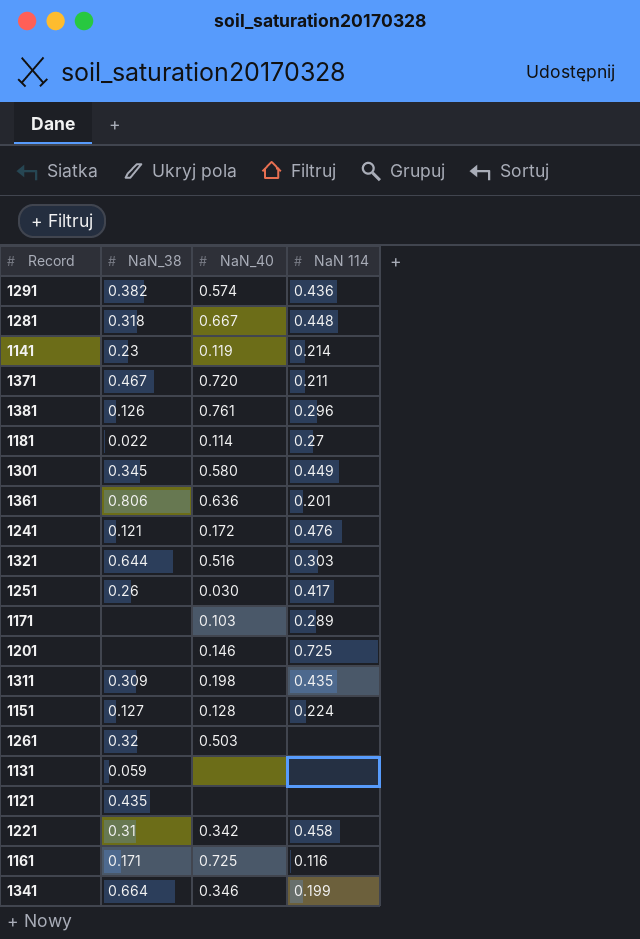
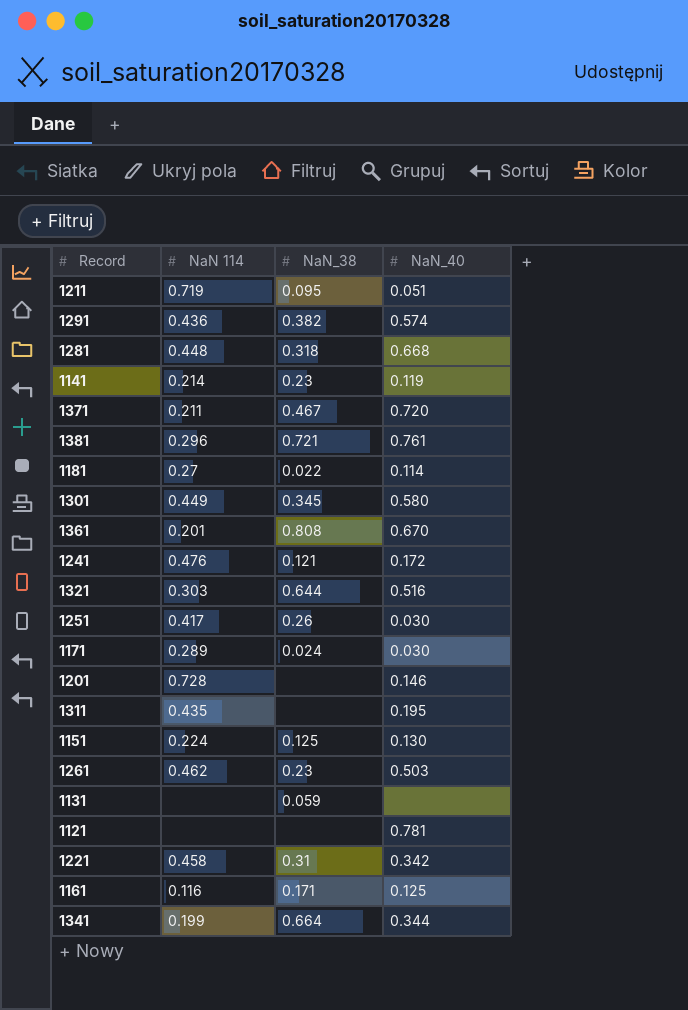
column NaN 114 | position: 4 -> 2
row 1211: none -> 0.719 | 0.095 | 0.051
1281 | NaN_40: 0.667 -> 0.668
1381 | NaN_38: 0.126 -> 0.721
1361 | NaN_38: 0.806 -> 0.808
1361 | NaN_40: 0.636 -> 0.670
1171 | NaN_38: none -> 0.024
1171 | NaN_40: 0.103 -> 0.030
1201 | NaN 114: 0.725 -> 0.728
1311 | NaN_38: 0.309 -> none
1311 | NaN_40: 0.198 -> 0.195
1151 | NaN_38: 0.127 -> 0.125
1151 | NaN_40: 0.128 -> 0.130
1261 | NaN 114: none -> 0.462
1261 | NaN_38: 0.32 -> 0.23
1121 | NaN_38: 0.435 -> none
1121 | NaN_40: none -> 0.781
1161 | NaN_40: 0.725 -> 0.125
1341 | NaN_40: 0.346 -> 0.344

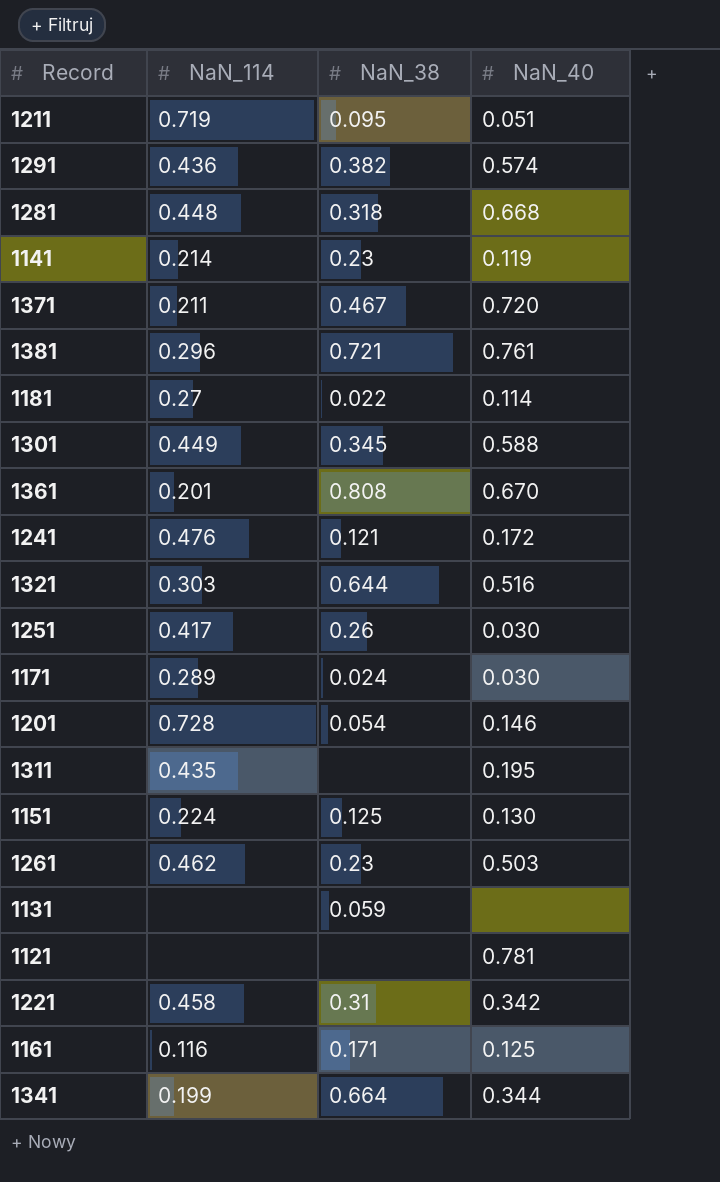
column name: NaN 114 -> NaN_114
1301 | NaN_40: 0.580 -> 0.588
1201 | NaN_38: none -> 0.054

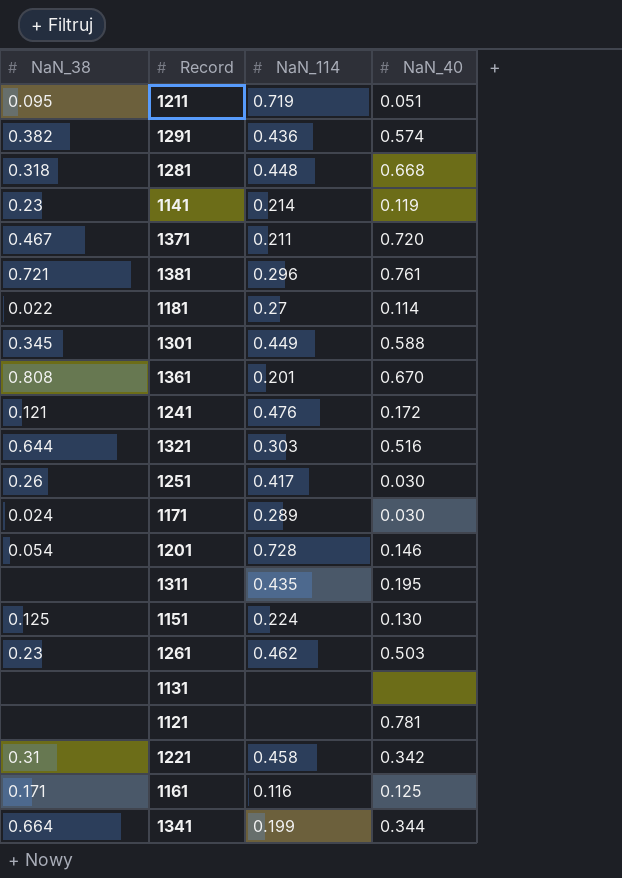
column NaN_38 | position: 3 -> 1
1131 | NaN_38: 0.059 -> none

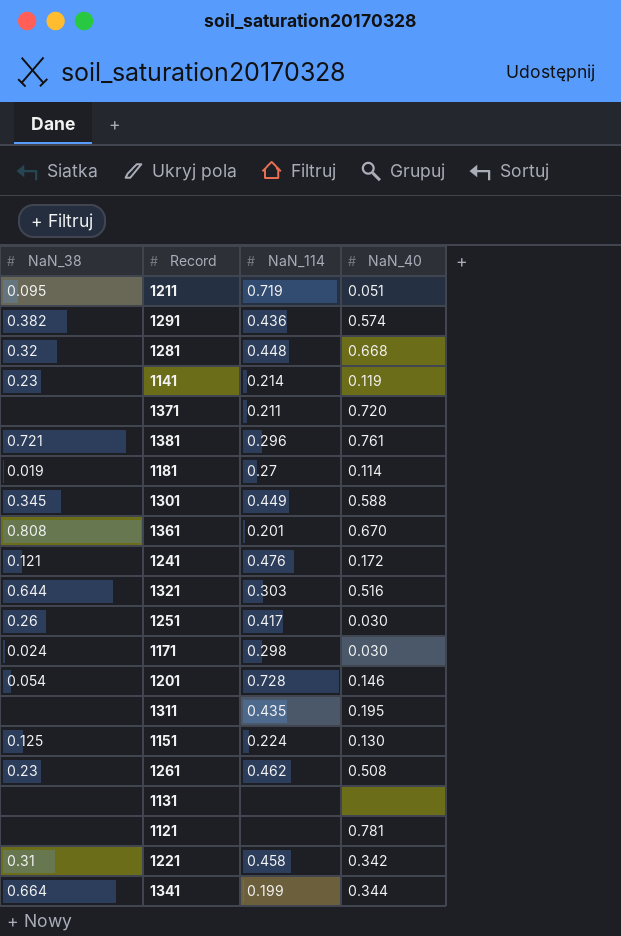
row 1161: 0.171 | 0.116 | 0.125 -> none
1281 | NaN_38: 0.318 -> 0.32
1371 | NaN_38: 0.467 -> none
1181 | NaN_38: 0.022 -> 0.019
1171 | NaN_114: 0.289 -> 0.298
1261 | NaN_40: 0.503 -> 0.508

